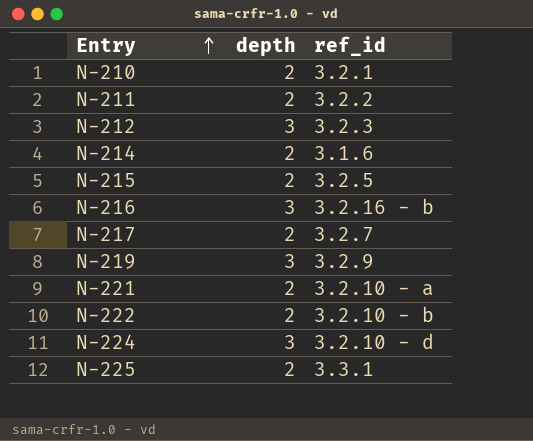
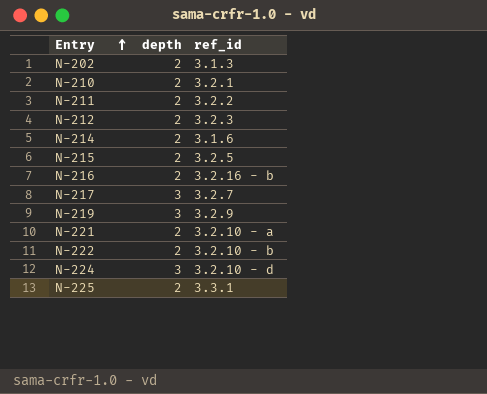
row N-202: none -> 2 | 3.1.3
N-212 | depth: 3 -> 2
N-216 | depth: 3 -> 2
N-217 | depth: 2 -> 3

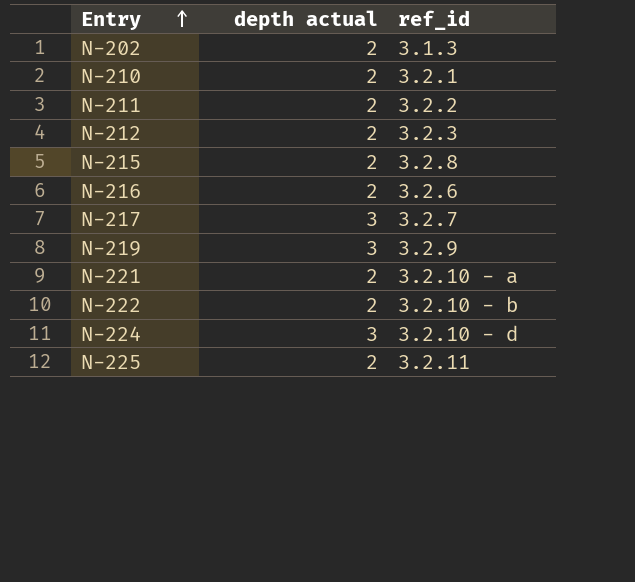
column name: depth -> depth actual
row N-214: 2 | 3.1.6 -> none
N-215 | ref_id: 3.2.5 -> 3.2.8
N-216 | ref_id: 3.2.16 - b -> 3.2.6
N-225 | ref_id: 3.3.1 -> 3.2.11

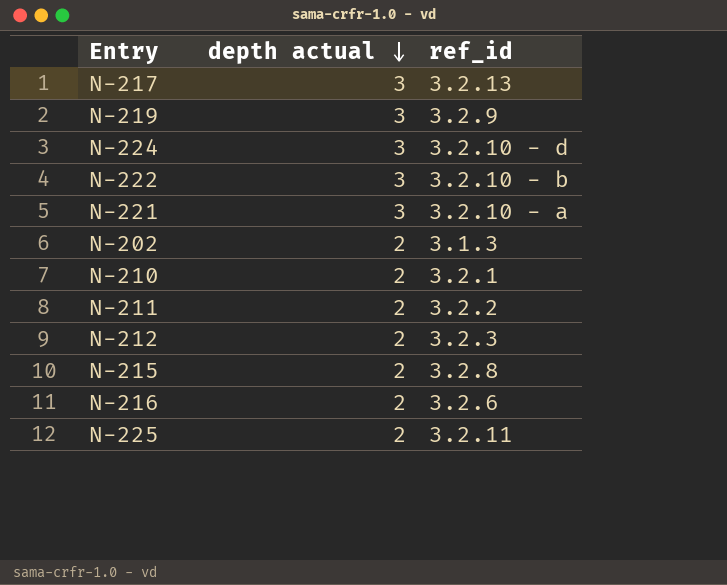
row order: Entry ascending -> depth actual descending
N-217 | ref_id: 3.2.7 -> 3.2.13
N-222 | depth actual: 2 -> 3
N-221 | depth actual: 2 -> 3

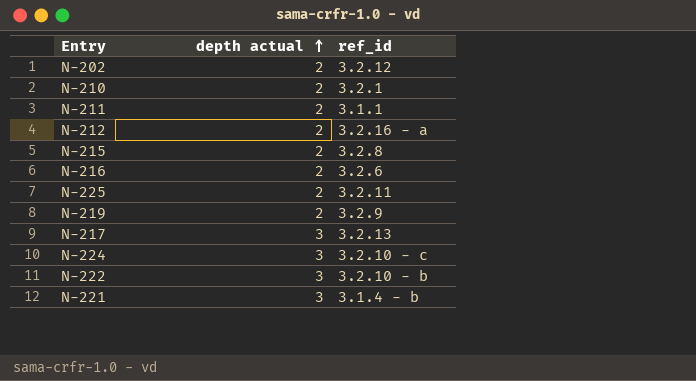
row order: depth actual descending -> depth actual ascending
N-202 | ref_id: 3.1.3 -> 3.2.12
N-211 | ref_id: 3.2.2 -> 3.1.1
N-212 | ref_id: 3.2.3 -> 3.2.16 - a
N-219 | depth actual: 3 -> 2
N-224 | ref_id: 3.2.10 - d -> 3.2.10 - c
N-221 | ref_id: 3.2.10 - a -> 3.1.4 - b

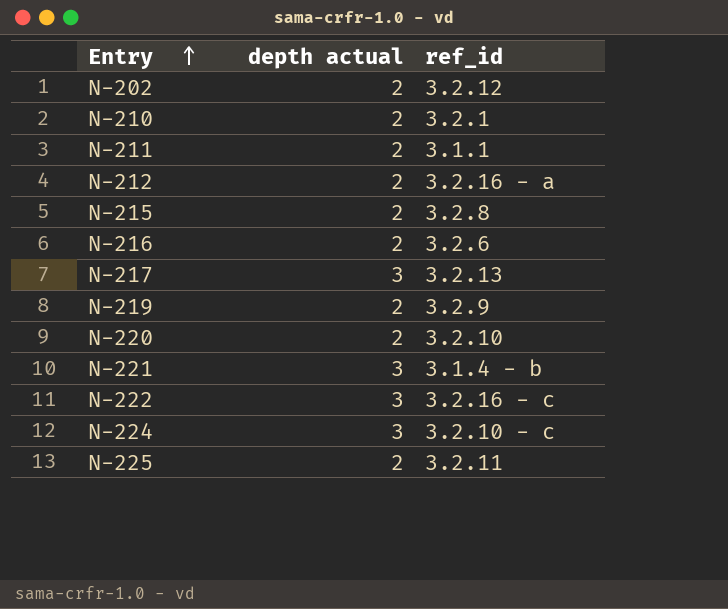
row order: depth actual ascending -> Entry ascending
row N-220: none -> 2 | 3.2.10
N-222 | ref_id: 3.2.10 - b -> 3.2.16 - c

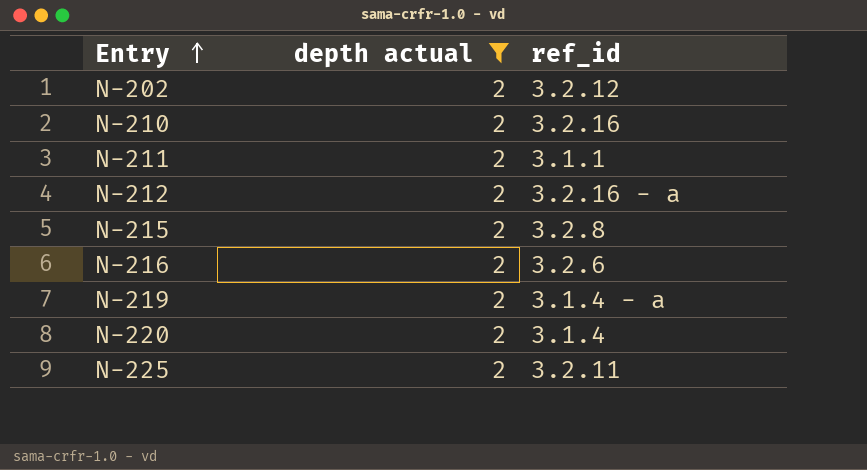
filter: none -> depth actual = 2
N-210 | ref_id: 3.2.1 -> 3.2.16
N-219 | ref_id: 3.2.9 -> 3.1.4 - a
N-220 | ref_id: 3.2.10 -> 3.1.4

